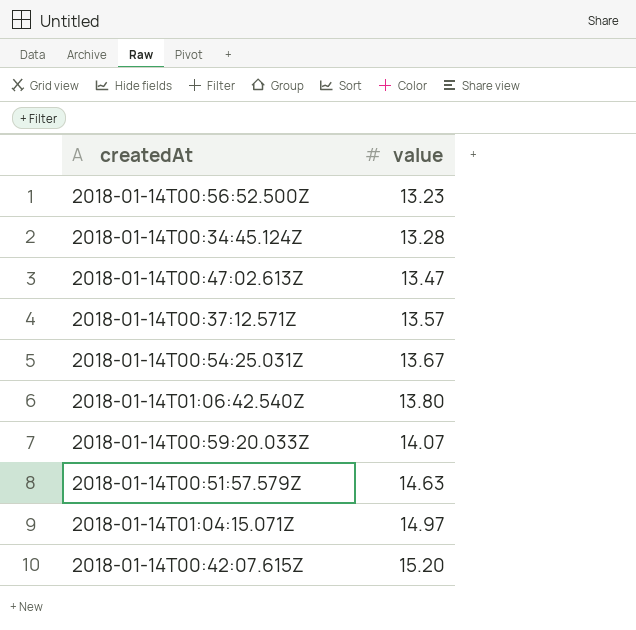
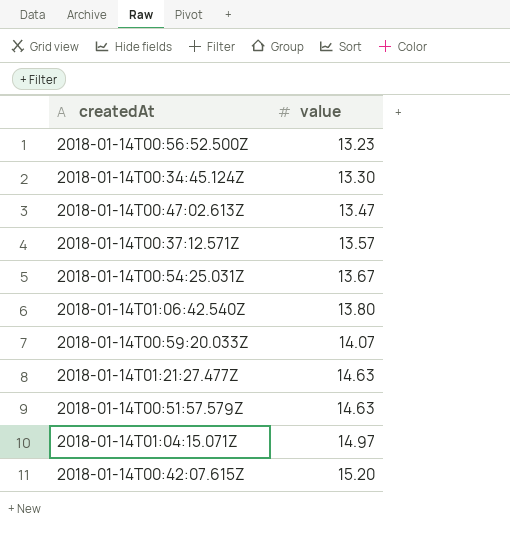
2018-01-14T00:34:45.124Z | value: 13.28 -> 13.30
row 2018-01-14T01:21:27.477Z: none -> 14.63

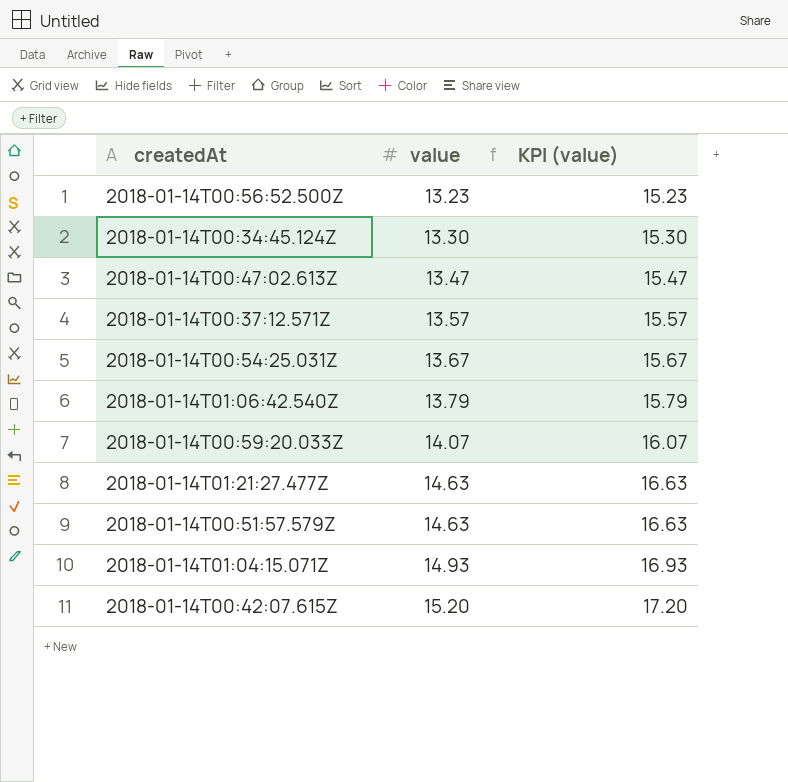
column KPI (value) | formula: none -> [value] + 2
2018-01-14T01:06:42.540Z | value: 13.80 -> 13.79
2018-01-14T01:04:15.071Z | value: 14.97 -> 14.93

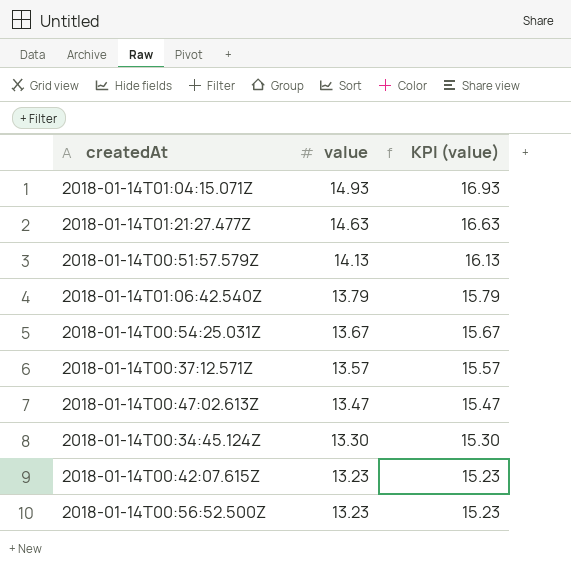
row order: value ascending -> value descending
row 2018-01-14T00:59:20.033Z: 14.07 | 16.07 -> none
2018-01-14T00:51:57.579Z | value: 14.63 -> 14.13
2018-01-14T00:51:57.579Z | KPI (value): 16.63 -> 16.13
2018-01-14T00:42:07.615Z | value: 15.20 -> 13.23
2018-01-14T00:42:07.615Z | KPI (value): 17.20 -> 15.23

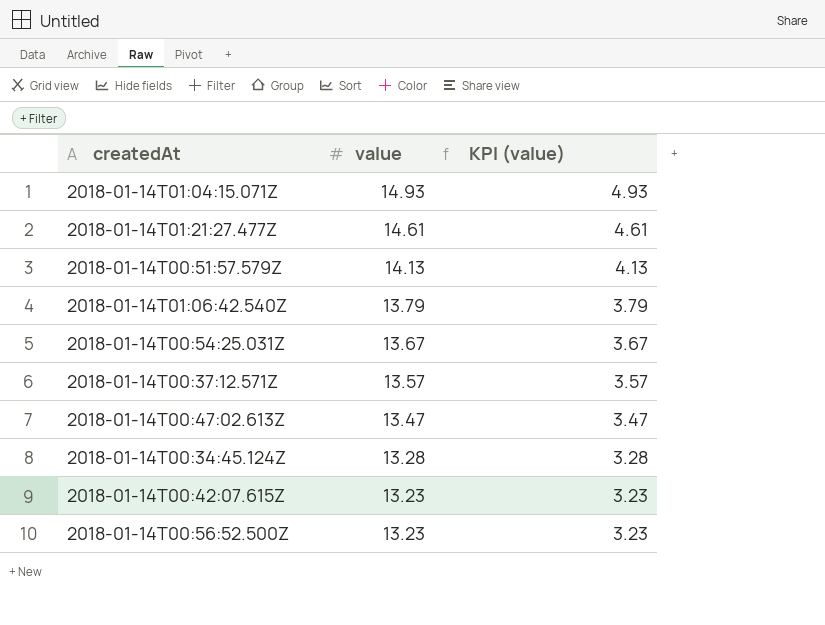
column KPI (value) | formula: [value] + 2 -> [value] - 10
2018-01-14T01:21:27.477Z | value: 14.63 -> 14.61
2018-01-14T00:34:45.124Z | value: 13.30 -> 13.28

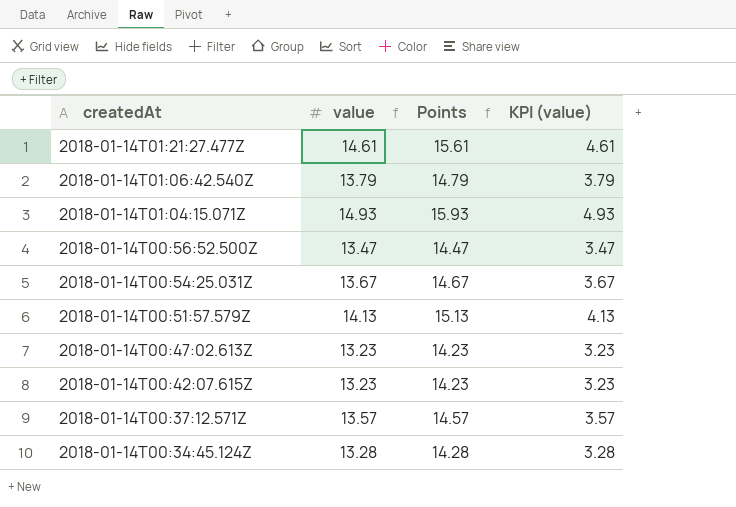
row order: value descending -> createdAt descending
column Points | formula: none -> [value] + 1
2018-01-14T00:56:52.500Z | value: 13.23 -> 13.47
2018-01-14T00:56:52.500Z | KPI (value): 3.23 -> 3.47
2018-01-14T00:47:02.613Z | value: 13.47 -> 13.23
2018-01-14T00:47:02.613Z | KPI (value): 3.47 -> 3.23

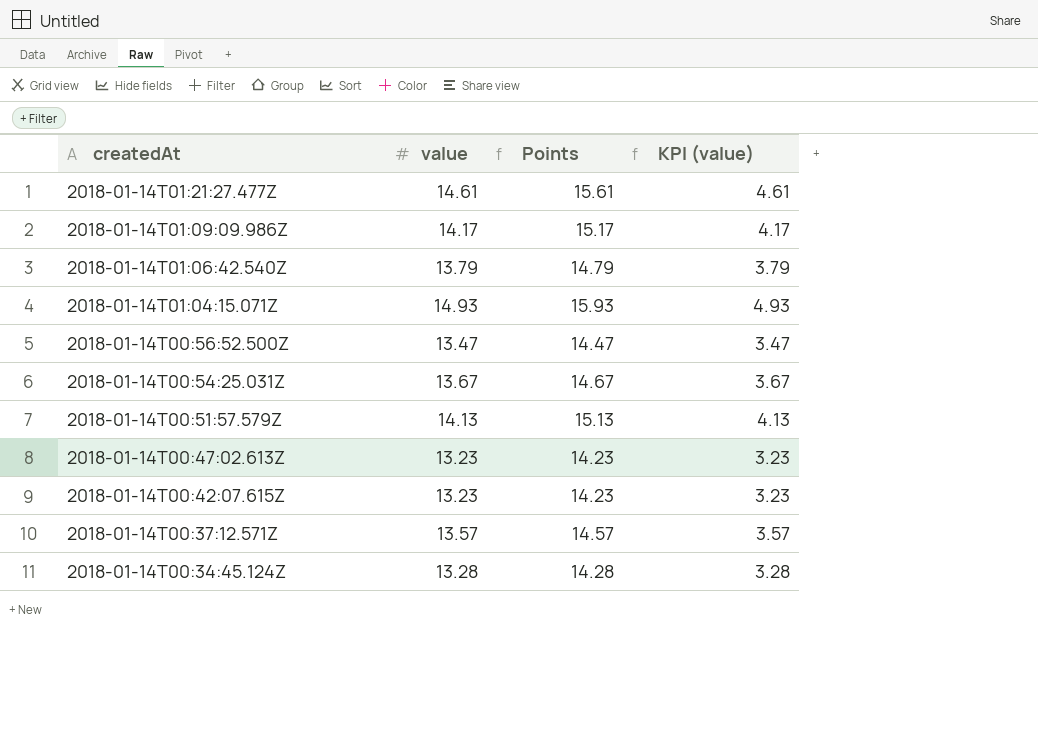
row 2018-01-14T01:09:09.986Z: none -> 14.17 | 15.17 | 4.17

